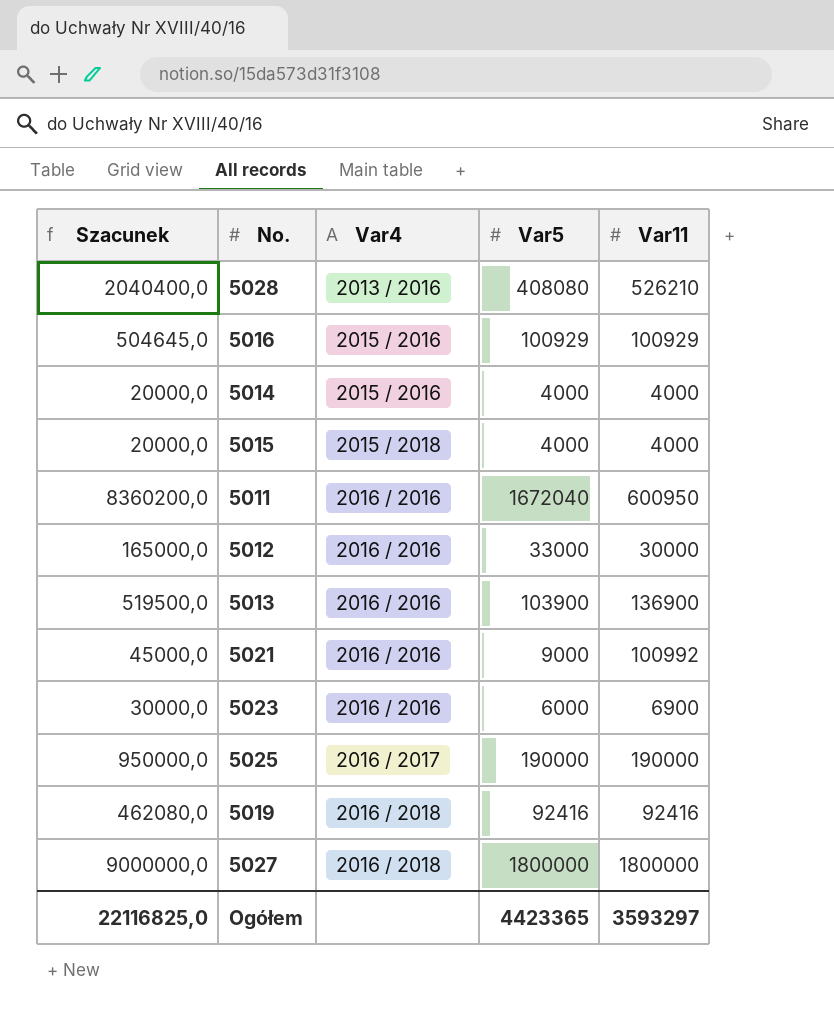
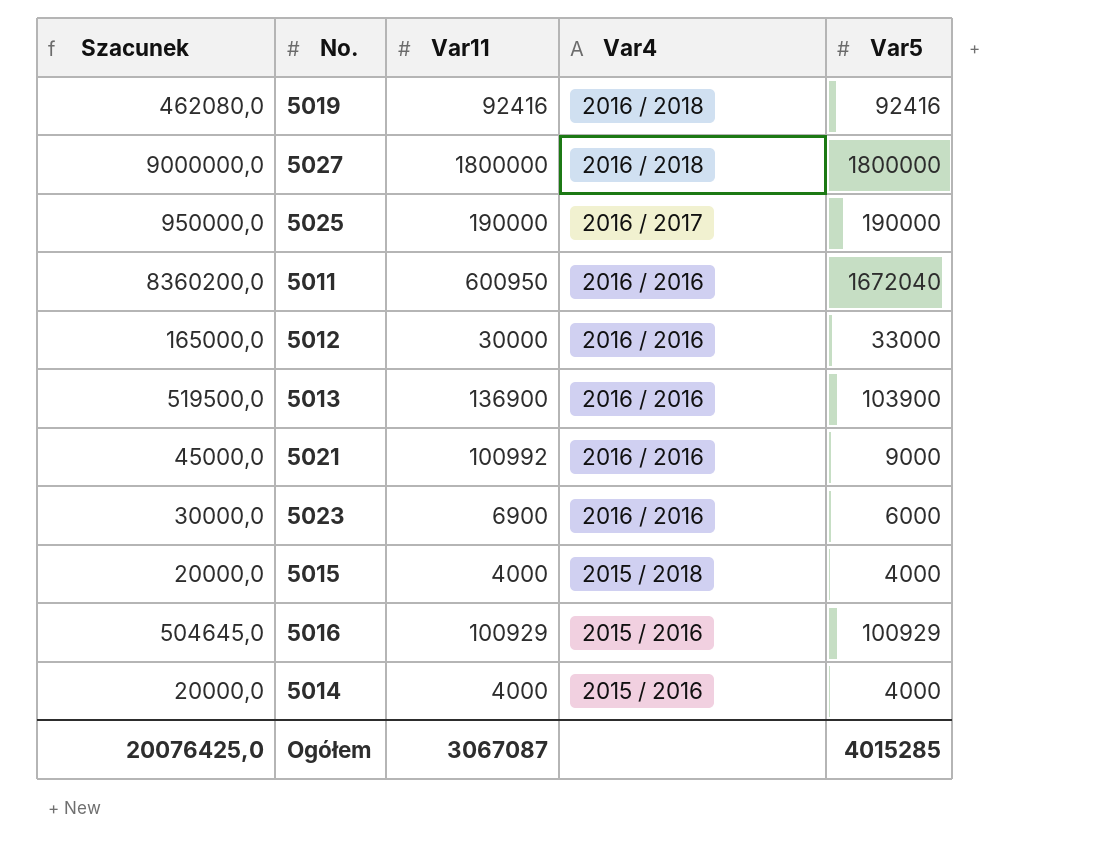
row order: Var4 ascending -> Var4 descending
column Var11 | position: 5 -> 3
row 5028: 2040400,0 | 2013 / 2016 | 408080 | 526210 -> none
Ogółem | Szacunek: 22116825,0 -> 20076425,0
Ogółem | Var11: 3593297 -> 3067087
Ogółem | Var5: 4423365 -> 4015285

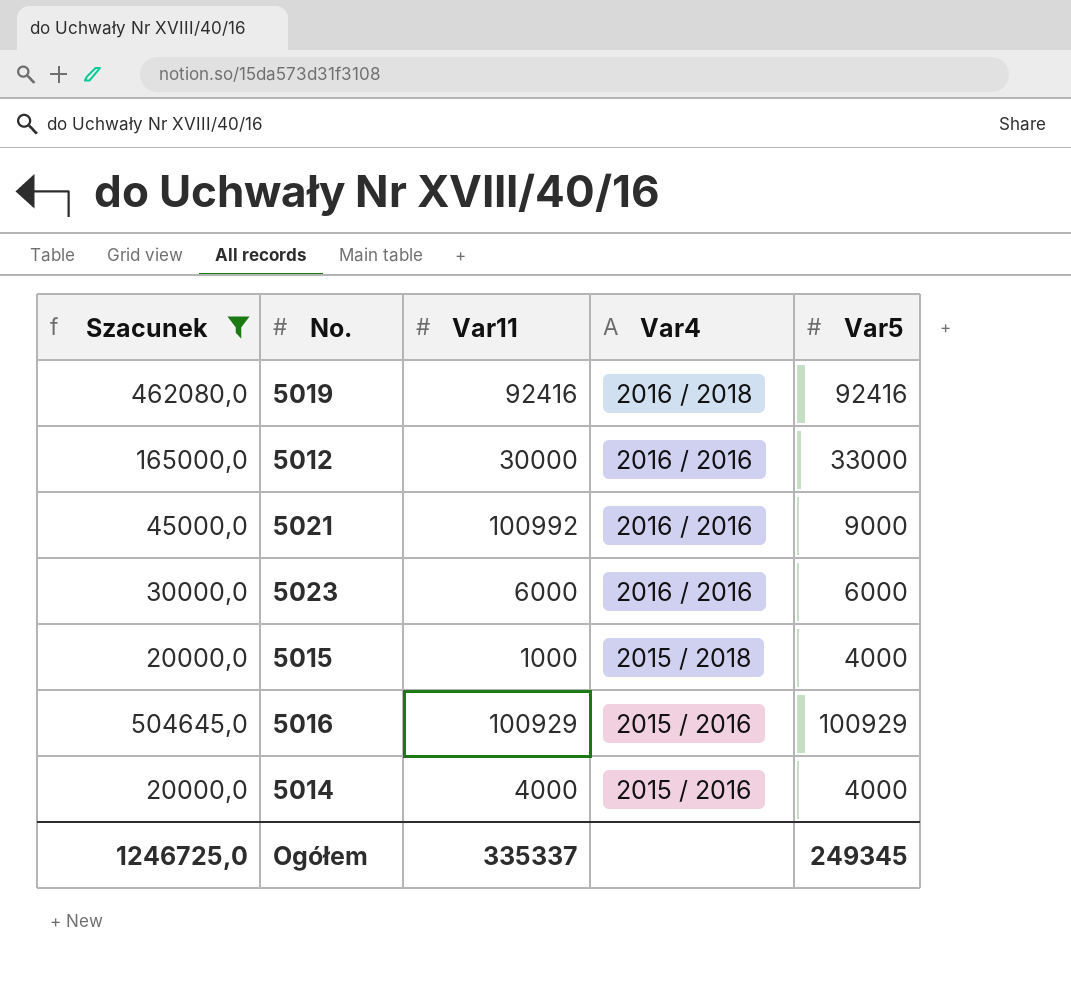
filter: none -> Szacunek <= 504645,0
5023 | Var11: 6900 -> 6000
5015 | Var11: 4000 -> 1000
Ogółem | Szacunek: 20076425,0 -> 1246725,0
Ogółem | Var11: 3067087 -> 335337
Ogółem | Var5: 4015285 -> 249345

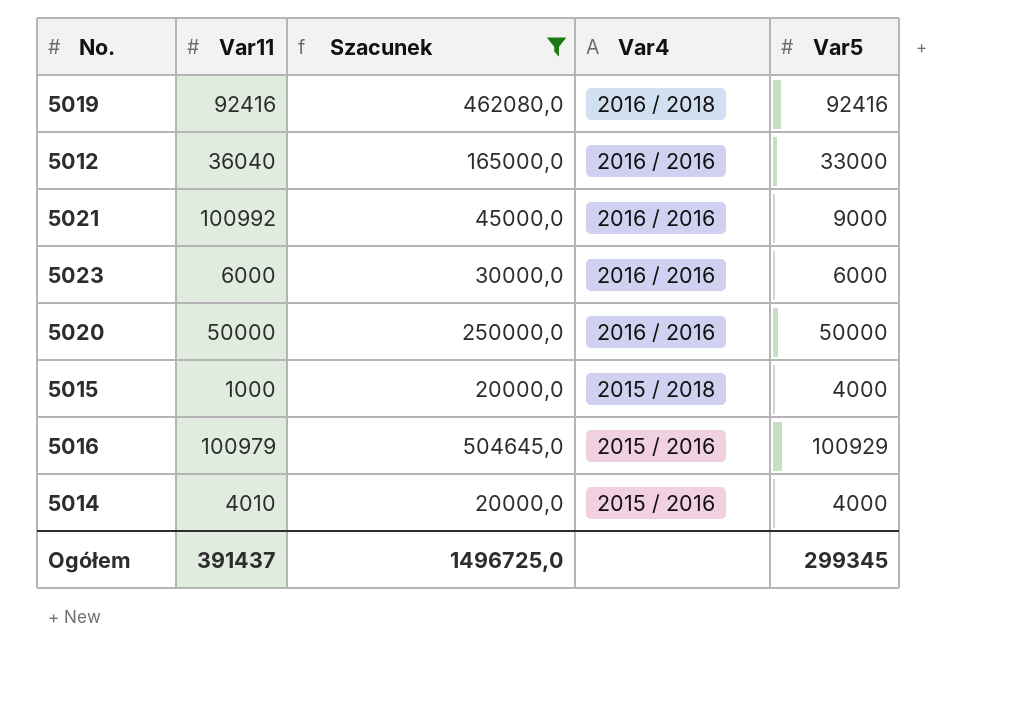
column Szacunek | position: 1 -> 3
5012 | Var11: 30000 -> 36040
row 5020: none -> 50000 | 250000,0 | 2016 / 2016 | 50000
5016 | Var11: 100929 -> 100979
5014 | Var11: 4000 -> 4010
Ogółem | Var11: 335337 -> 391437
Ogółem | Szacunek: 1246725,0 -> 1496725,0
Ogółem | Var5: 249345 -> 299345

